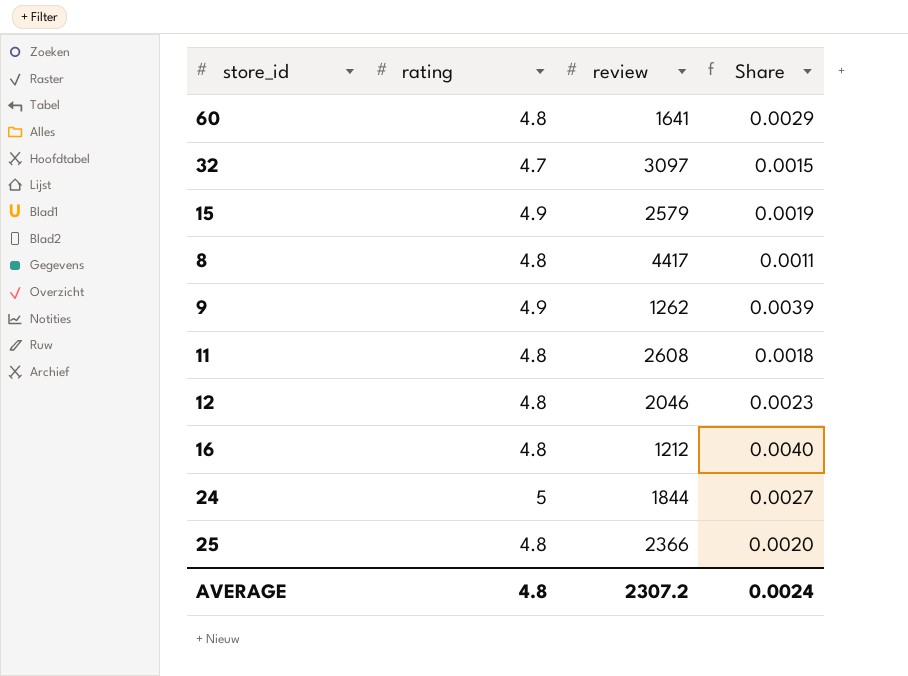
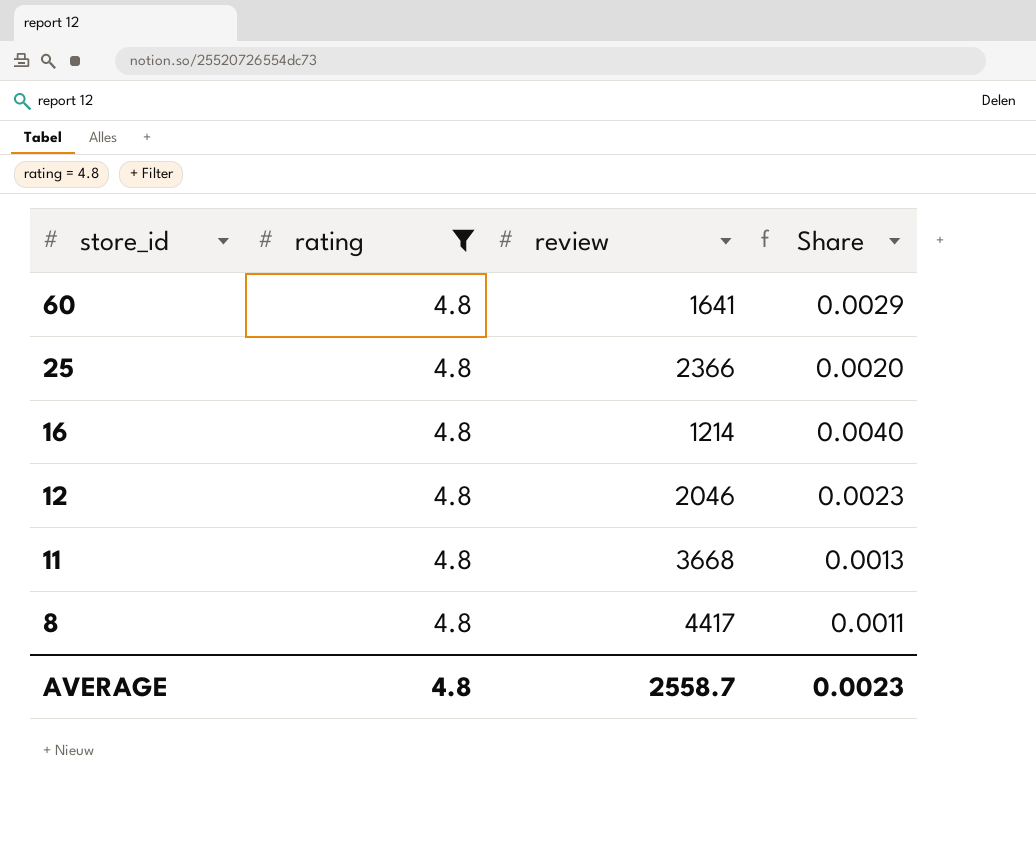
filter: none -> rating = 4.8
row order: none -> store_id descending
16 | review: 1212 -> 1214
11 | review: 2608 -> 3668
11 | Share: 0.0018 -> 0.0013
AVERAGE | review: 2307.2 -> 2558.7
AVERAGE | Share: 0.0024 -> 0.0023

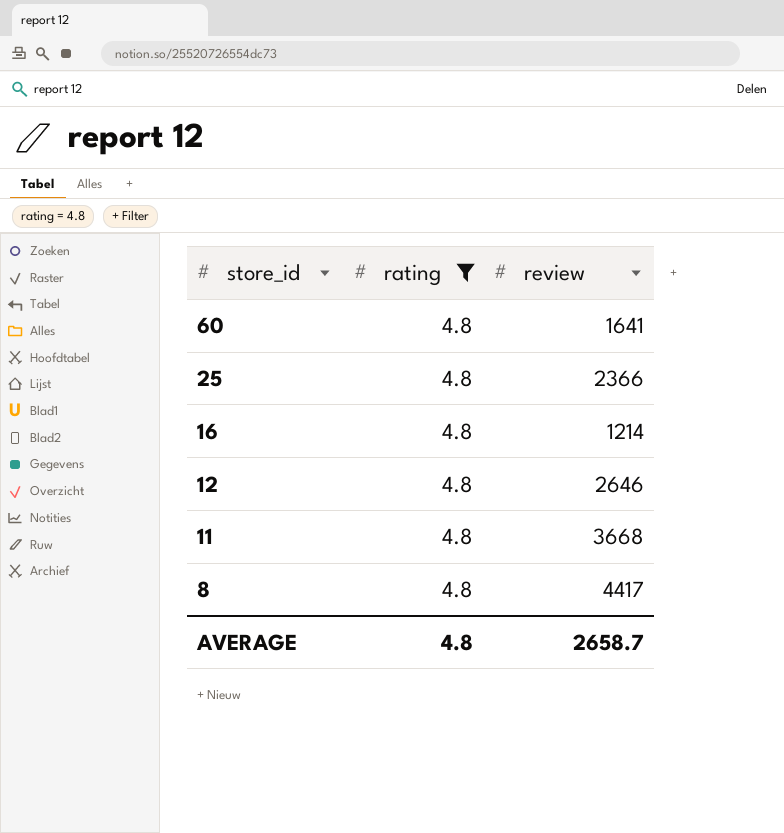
column Share | formula: [rating] / [review] -> none
12 | review: 2046 -> 2646
AVERAGE | review: 2558.7 -> 2658.7

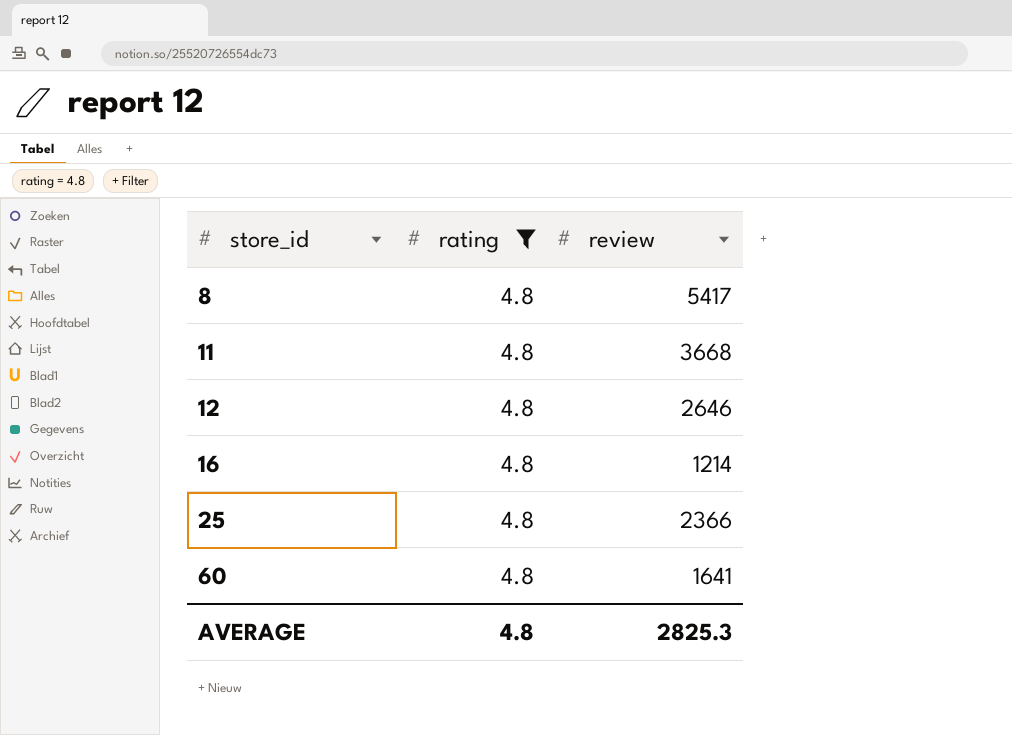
row order: store_id descending -> store_id ascending
8 | review: 4417 -> 5417
AVERAGE | review: 2658.7 -> 2825.3

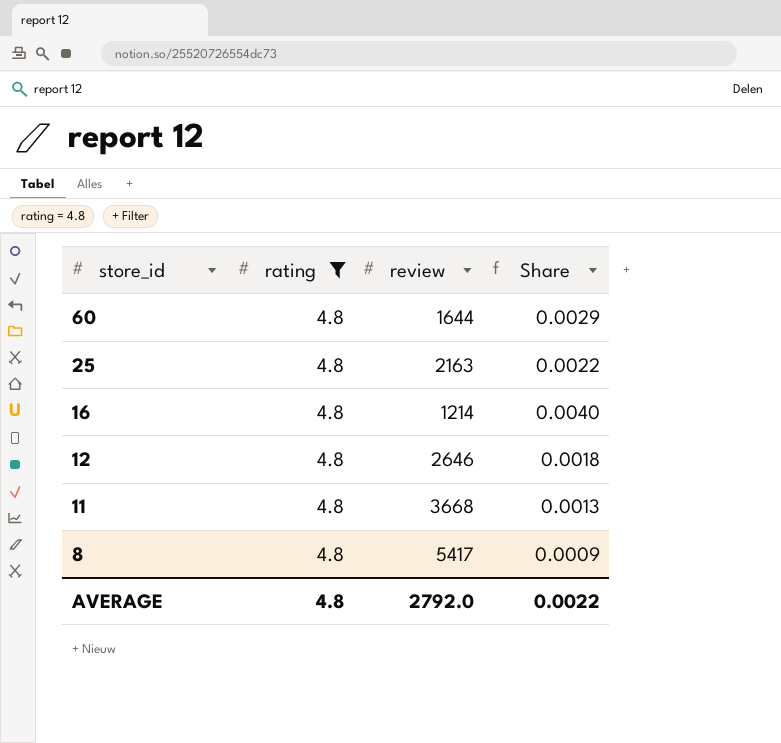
row order: store_id ascending -> store_id descending
column Share | formula: none -> [rating] / [review]
60 | review: 1641 -> 1644
25 | review: 2366 -> 2163
AVERAGE | review: 2825.3 -> 2792.0

